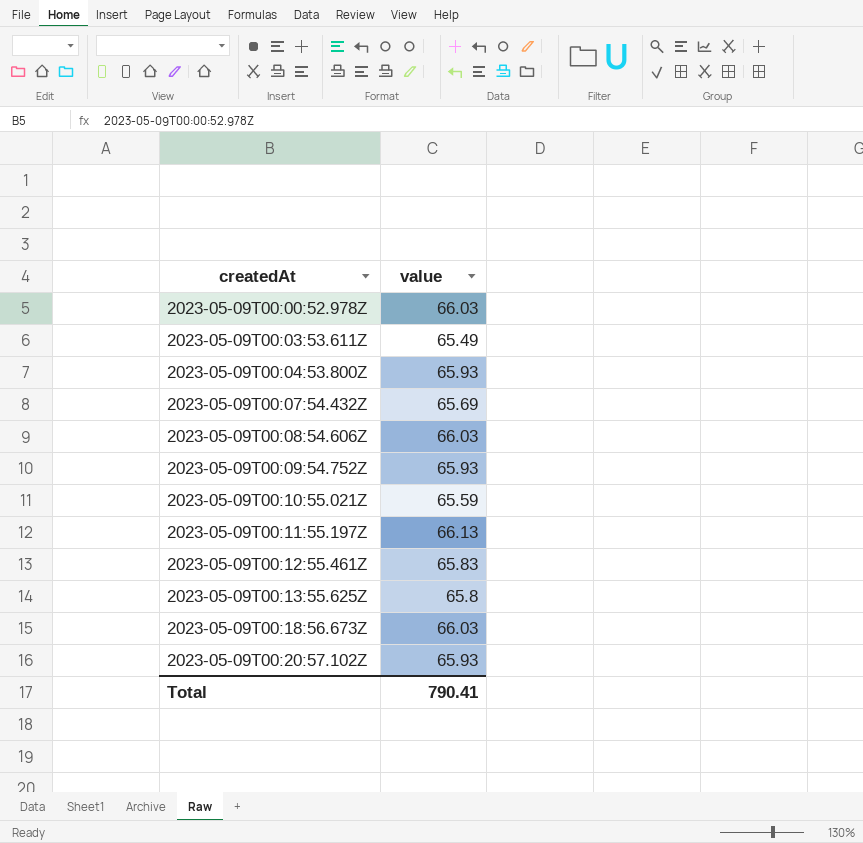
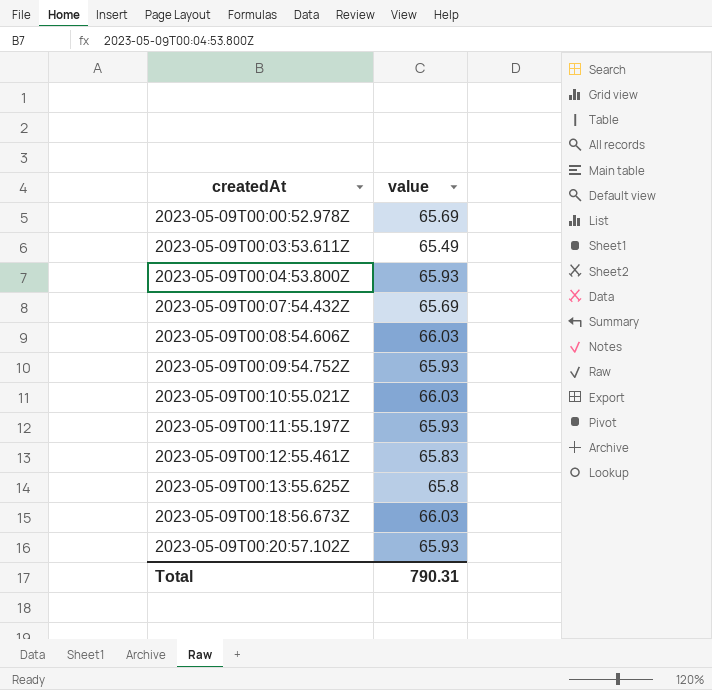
2023-05-09T00:00:52.978Z | value: 66.03 -> 65.69
2023-05-09T00:10:55.021Z | value: 65.59 -> 66.03
2023-05-09T00:11:55.197Z | value: 66.13 -> 65.93
Total | value: 790.41 -> 790.31

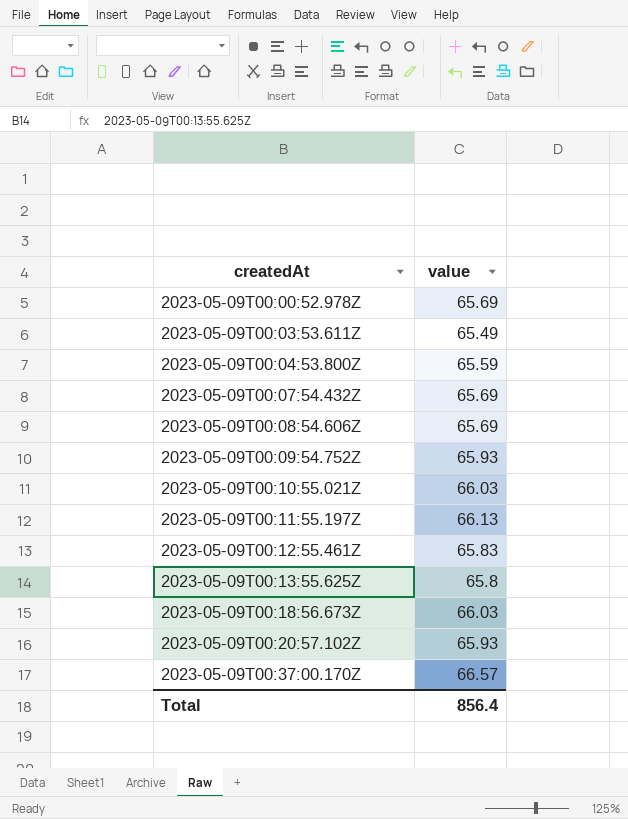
2023-05-09T00:04:53.800Z | value: 65.93 -> 65.59
2023-05-09T00:08:54.606Z | value: 66.03 -> 65.69
2023-05-09T00:11:55.197Z | value: 65.93 -> 66.13
row 2023-05-09T00:37:00.170Z: none -> 66.57
Total | value: 790.31 -> 856.4

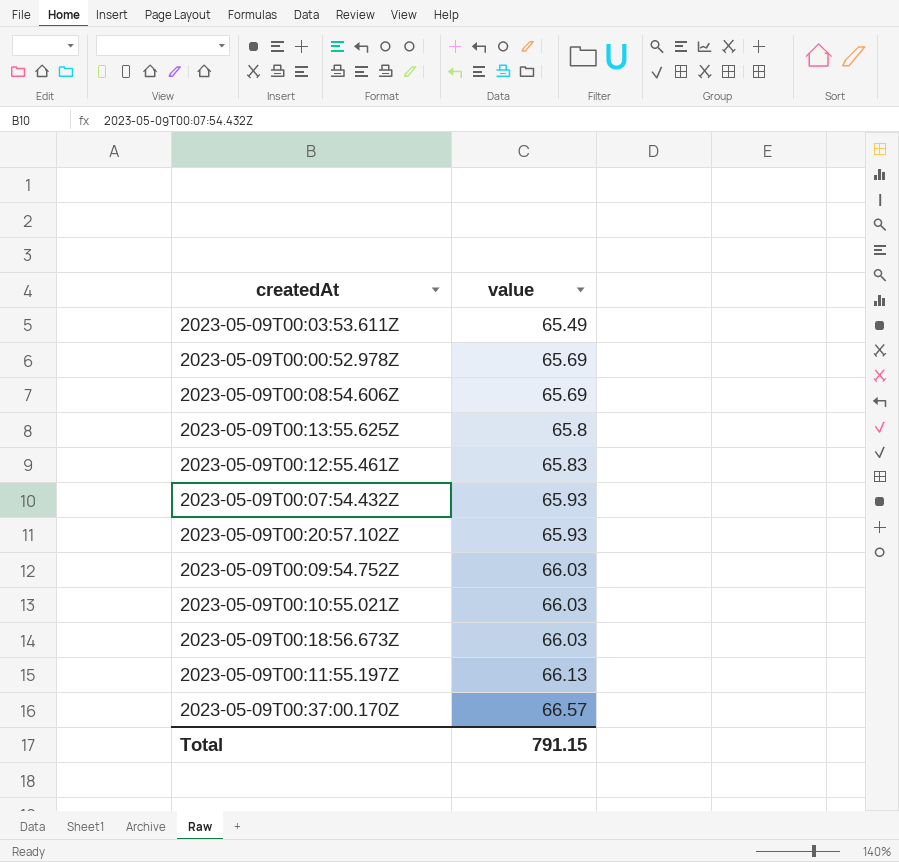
row order: createdAt ascending -> value ascending
row 2023-05-09T00:04:53.800Z: 65.59 -> none
2023-05-09T00:07:54.432Z | value: 65.69 -> 65.93
2023-05-09T00:09:54.752Z | value: 65.93 -> 66.03
Total | value: 856.4 -> 791.15

